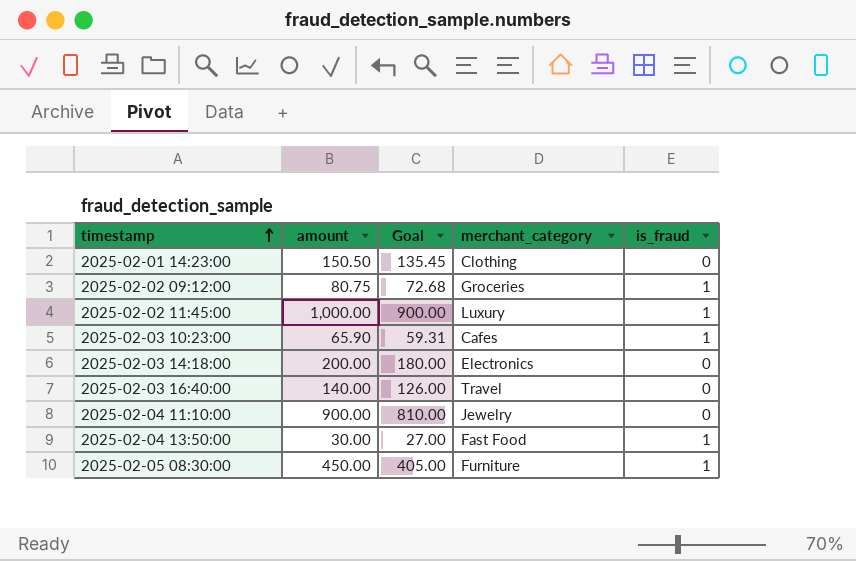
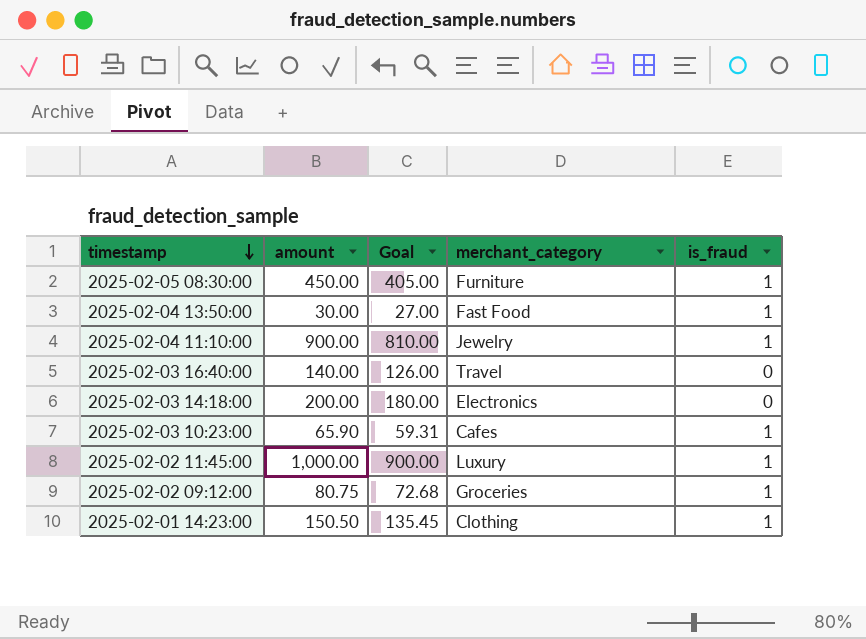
row order: timestamp ascending -> timestamp descending
2025-02-04 11:10:00 | is_fraud: 0 -> 1
2025-02-01 14:23:00 | is_fraud: 0 -> 1

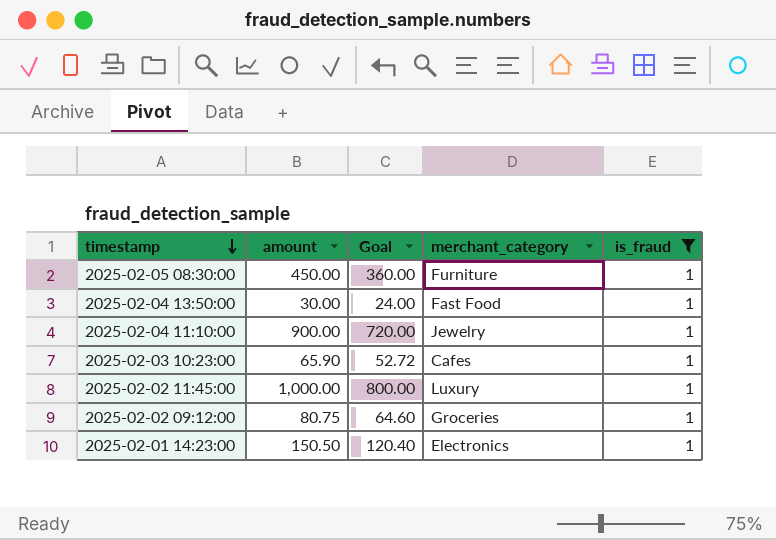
filter: none -> is_fraud = 1
column Goal | formula: [amount] * 0.9 -> [amount] * 0.8
2025-02-01 14:23:00 | merchant_category: Clothing -> Electronics

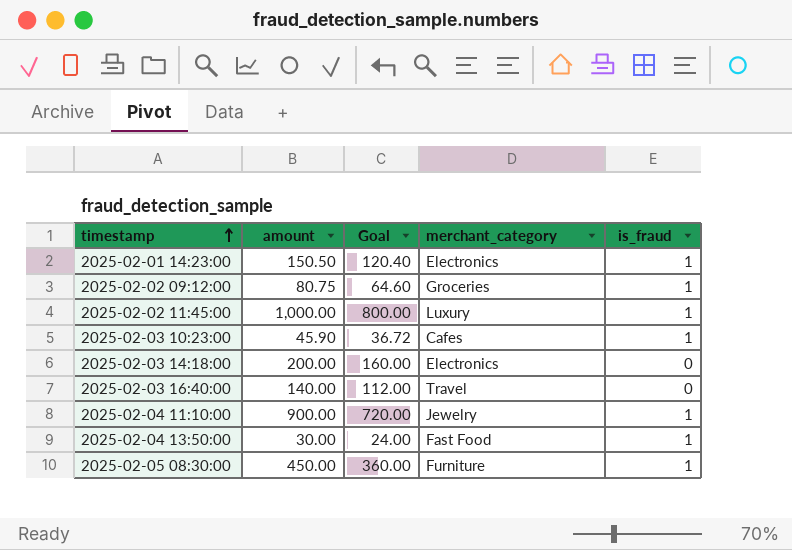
filter: is_fraud = 1 -> none
row order: timestamp descending -> timestamp ascending
2025-02-03 10:23:00 | amount: 65.90 -> 45.90
2025-02-03 10:23:00 | Goal: 52.72 -> 36.72

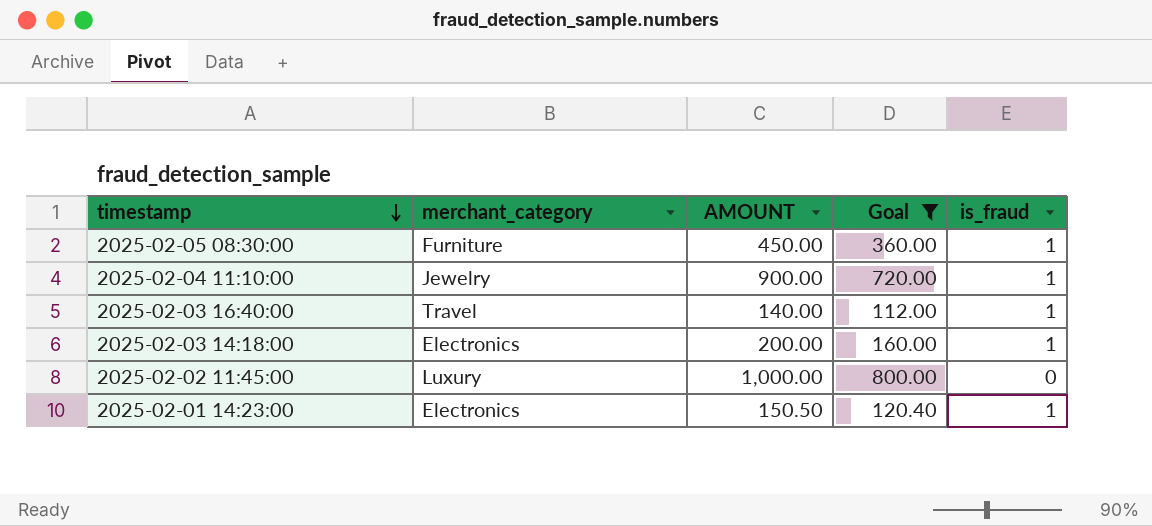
filter: none -> Goal >= 112.00
row order: timestamp ascending -> timestamp descending
column merchant_category | position: 4 -> 2
column name: amount -> AMOUNT
2025-02-03 16:40:00 | is_fraud: 0 -> 1
2025-02-03 14:18:00 | is_fraud: 0 -> 1
2025-02-02 11:45:00 | is_fraud: 1 -> 0

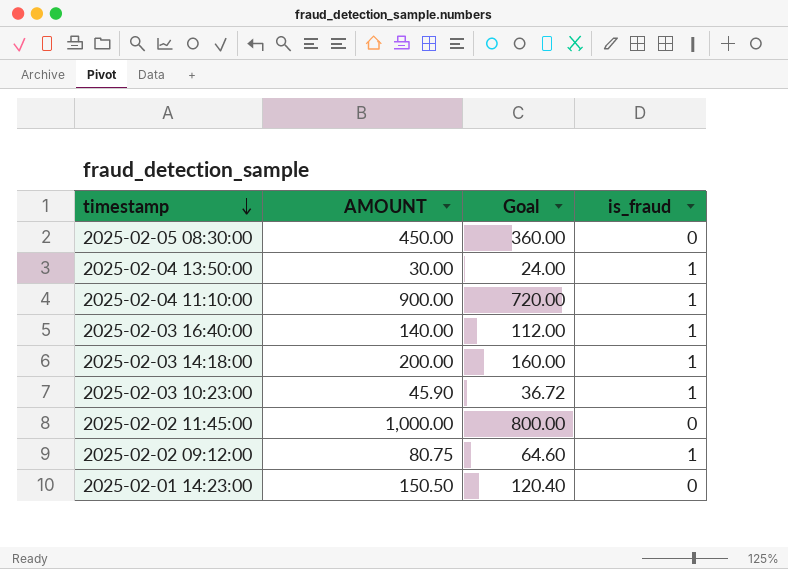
filter: Goal >= 112.00 -> none
column merchant_category | position: 2 -> none
2025-02-05 08:30:00 | is_fraud: 1 -> 0
2025-02-01 14:23:00 | is_fraud: 1 -> 0

